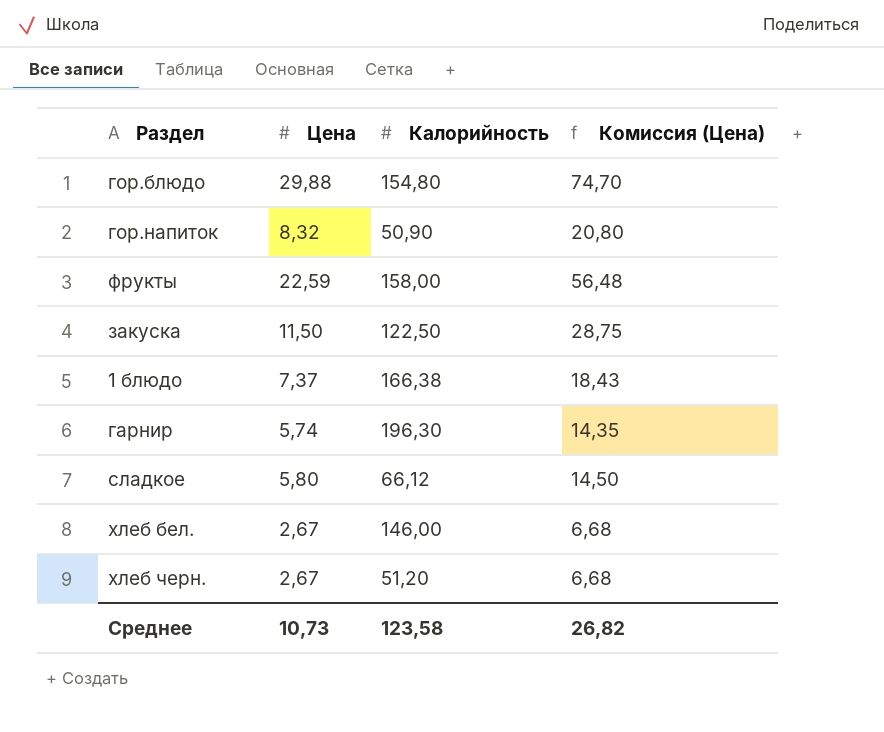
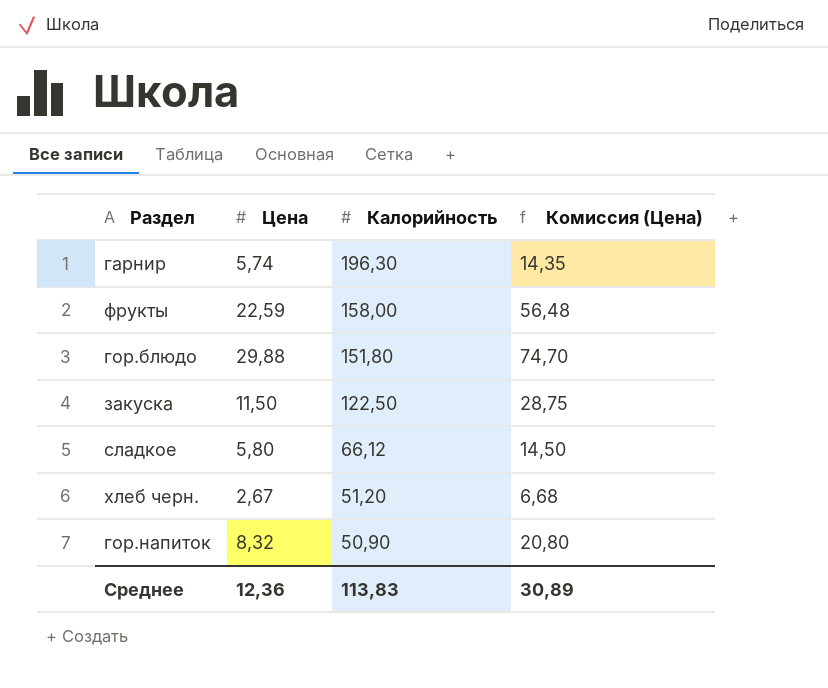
row order: none -> Калорийность descending
row 1 блюдо: 7,37 | 166,38 | 18,43 -> none
row хлеб бел.: 2,67 | 146,00 | 6,68 -> none
гор.блюдо | Калорийность: 154,80 -> 151,80
Среднее | Цена: 10,73 -> 12,36
Среднее | Калорийность: 123,58 -> 113,83
Среднее | Комиссия (Цена): 26,82 -> 30,89

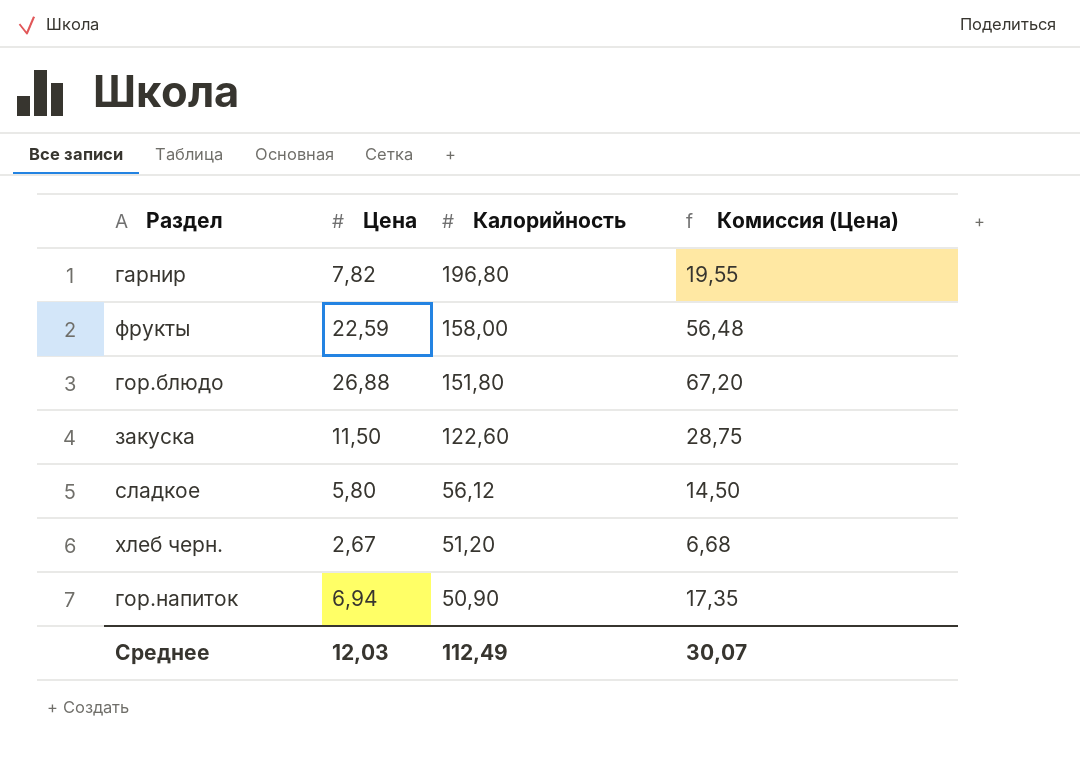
гарнир | Цена: 5,74 -> 7,82
гарнир | Калорийность: 196,30 -> 196,80
гарнир | Комиссия (Цена): 14,35 -> 19,55
гор.блюдо | Цена: 29,88 -> 26,88
гор.блюдо | Комиссия (Цена): 74,70 -> 67,20
закуска | Калорийность: 122,50 -> 122,60
сладкое | Калорийность: 66,12 -> 56,12
гор.напиток | Цена: 8,32 -> 6,94
гор.напиток | Комиссия (Цена): 20,80 -> 17,35
Среднее | Цена: 12,36 -> 12,03
Среднее | Калорийность: 113,83 -> 112,49
Среднее | Комиссия (Цена): 30,89 -> 30,07

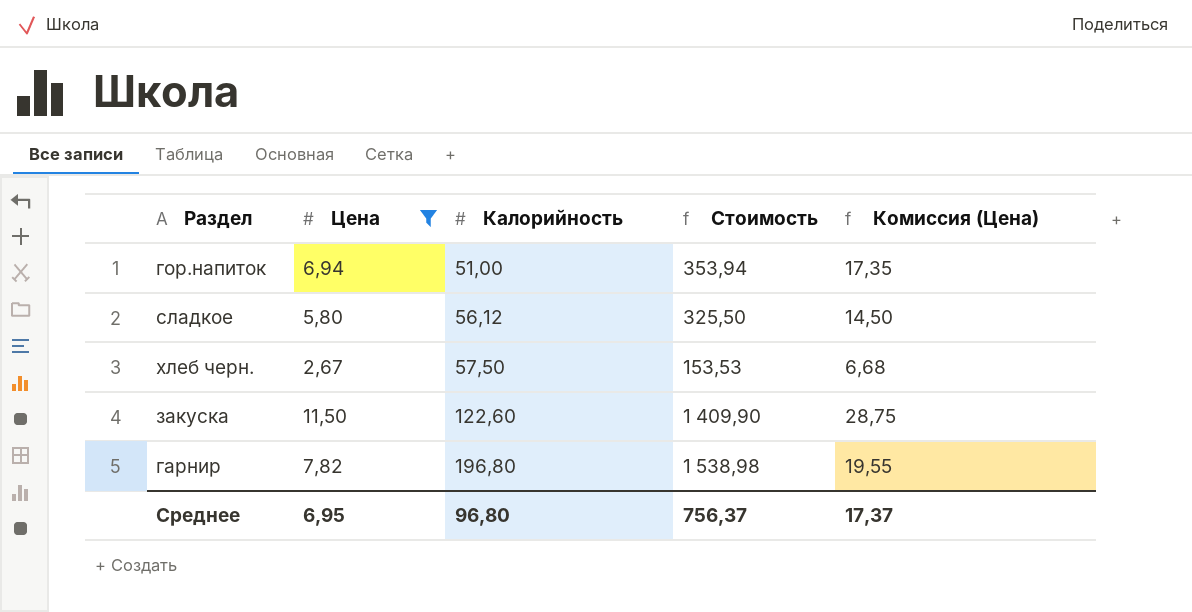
filter: none -> Цена <= 11,50
row order: Калорийность descending -> Калорийность ascending
column Стоимость | formula: none -> [Цена] * [Калорийность]
гор.напиток | Калорийность: 50,90 -> 51,00
хлеб черн. | Калорийность: 51,20 -> 57,50
Среднее | Цена: 12,03 -> 6,95
Среднее | Калорийность: 112,49 -> 96,80
Среднее | Комиссия (Цена): 30,07 -> 17,37

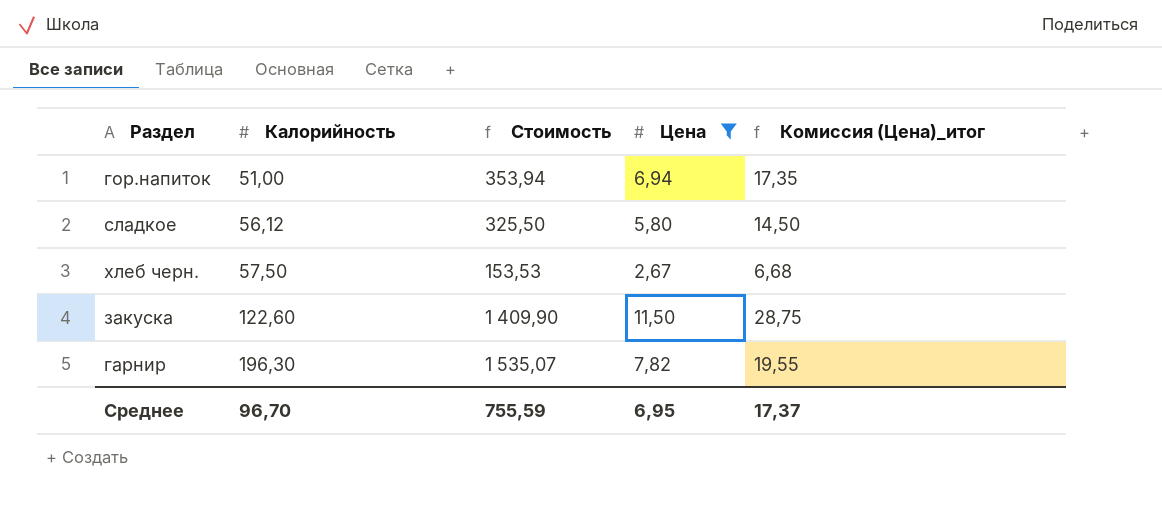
column Цена | position: 2 -> 4
column name: Комиссия (Цена) -> Комиссия (Цена)_итог
гарнир | Калорийность: 196,80 -> 196,30
гарнир | Стоимость: 1 538,98 -> 1 535,07
Среднее | Калорийность: 96,80 -> 96,70
Среднее | Стоимость: 756,37 -> 755,59

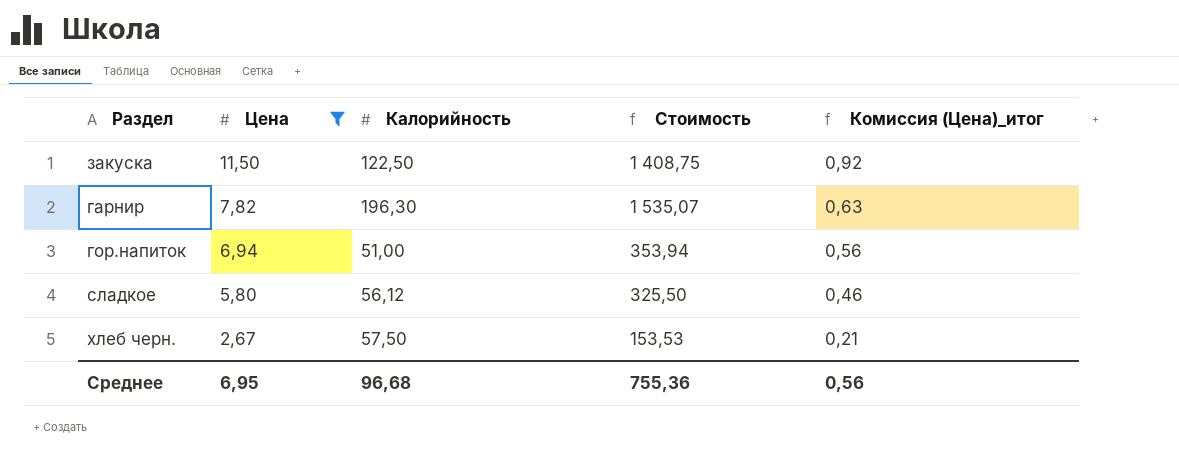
row order: Калорийность ascending -> Цена descending
column Цена | position: 4 -> 2
column Комиссия (Цена)_итог | formula: [Цена] * 2,5 -> [Цена] * 0,08
закуска | Калорийность: 122,60 -> 122,50
закуска | Стоимость: 1 409,90 -> 1 408,75
Среднее | Калорийность: 96,70 -> 96,68
Среднее | Стоимость: 755,59 -> 755,36
Среднее | Комиссия (Цена)_итог: 17,37 -> 0,56

